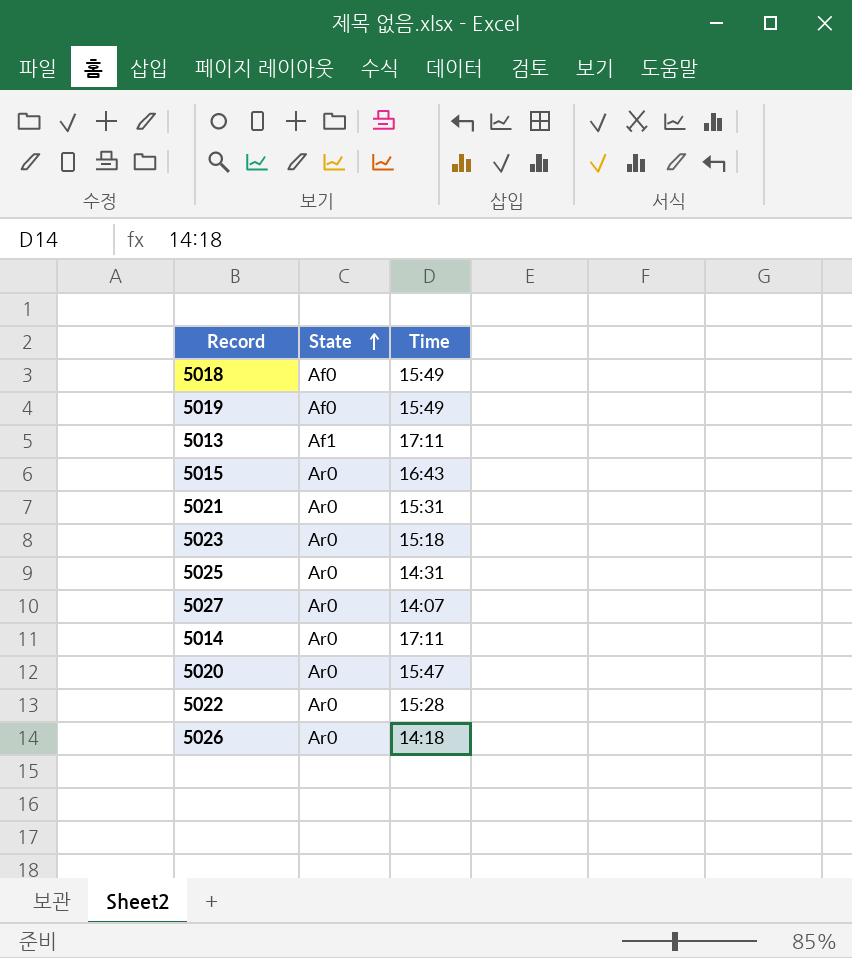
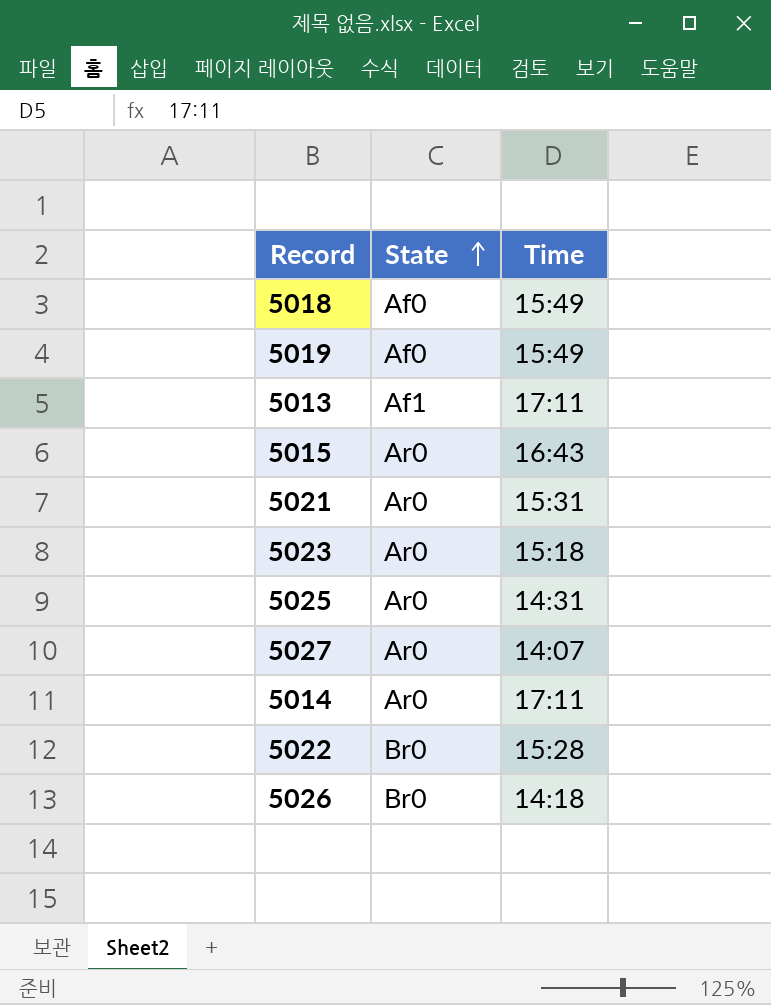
row 5020: Ar0 | 15:47 -> none
5022 | State: Ar0 -> Br0
5026 | State: Ar0 -> Br0

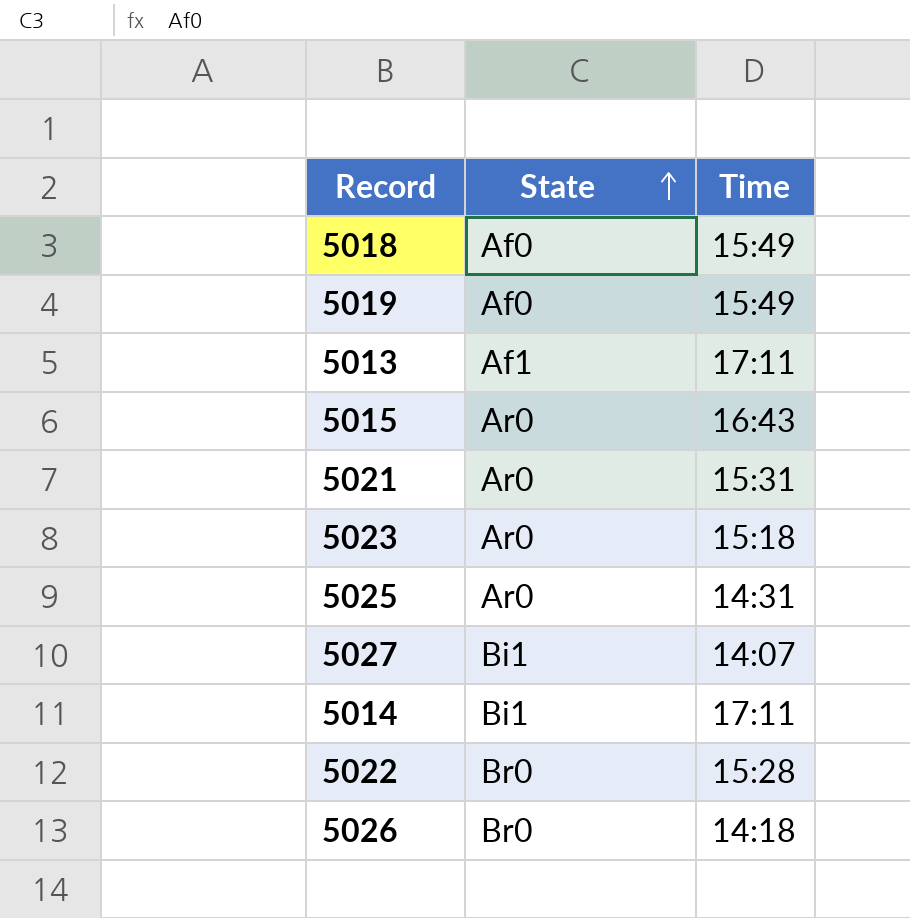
5027 | State: Ar0 -> Bi1
5014 | State: Ar0 -> Bi1

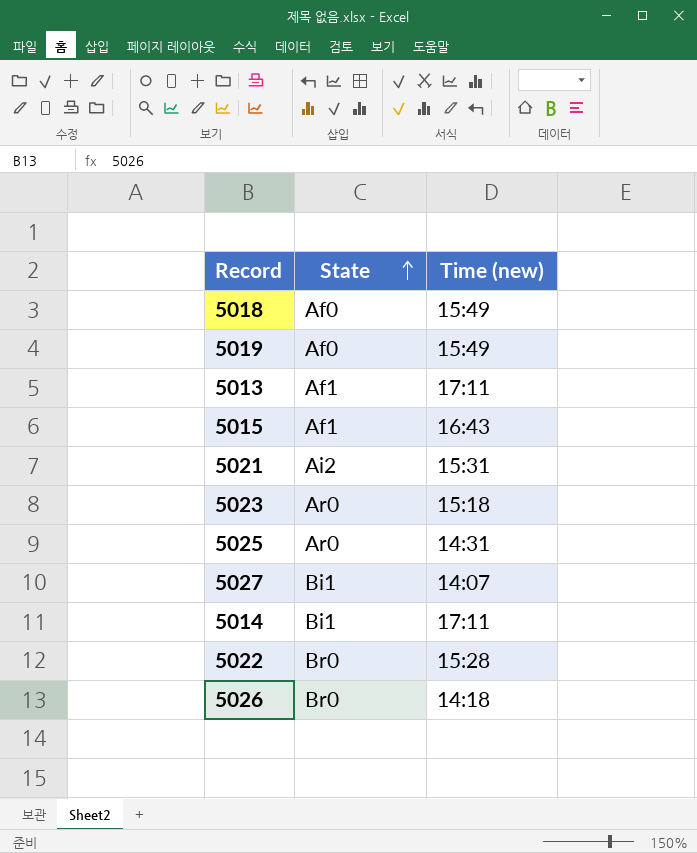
column name: Time -> Time (new)
5015 | State: Ar0 -> Af1
5021 | State: Ar0 -> Ai2

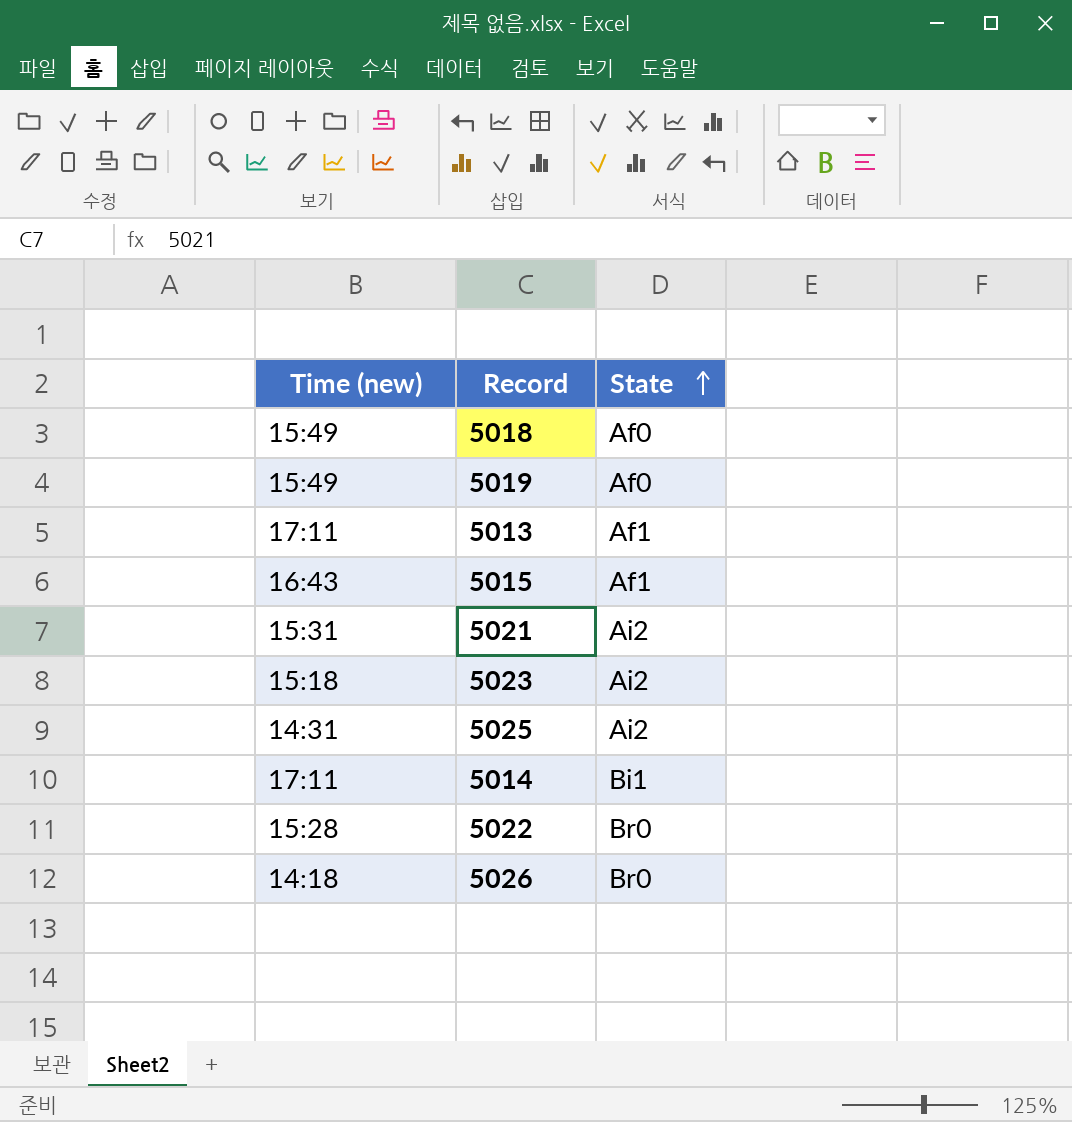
column Time (new) | position: 3 -> 1
row 5027: Bi1 | 14:07 -> none
5023 | State: Ar0 -> Ai2
5025 | State: Ar0 -> Ai2

